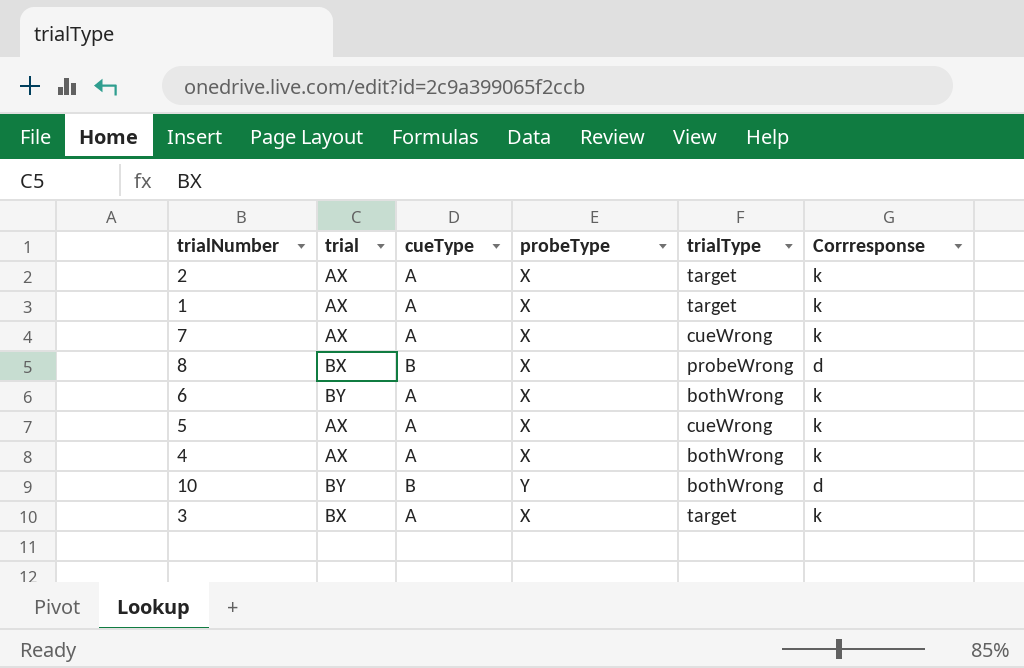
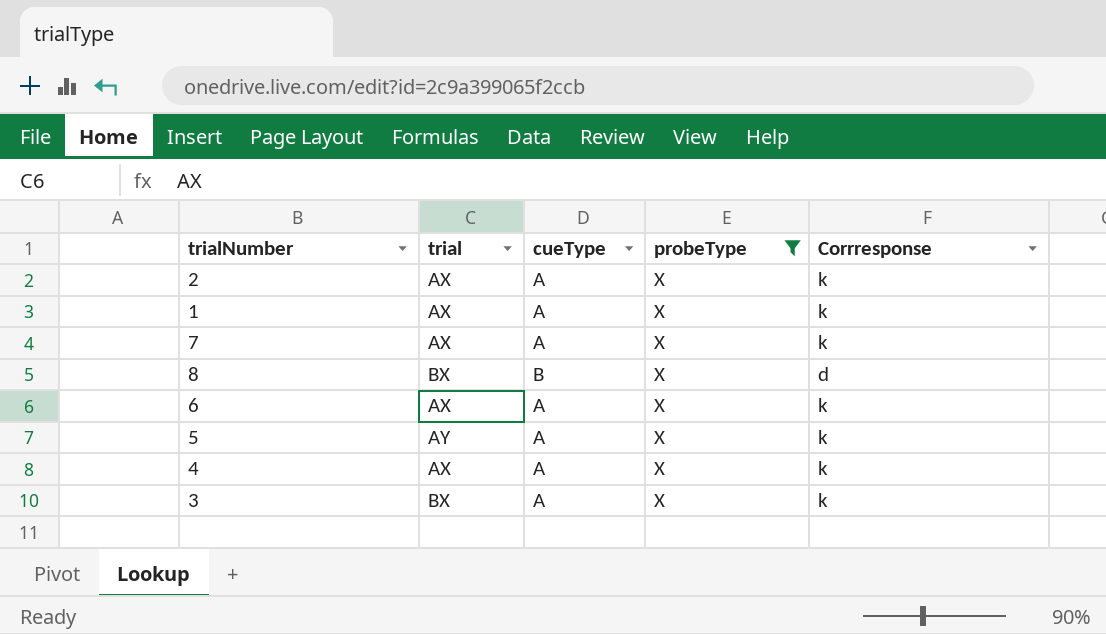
filter: none -> probeType = X
column trialType | position: 5 -> none
6 | trial: BY -> AX
5 | trial: AX -> AY

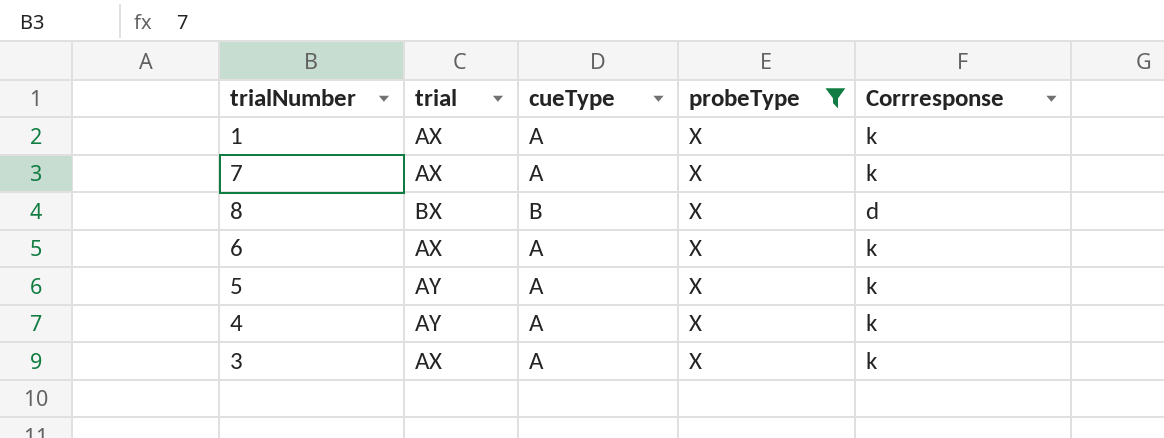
row 2: AX | A | X | k -> none
4 | trial: AX -> AY
3 | trial: BX -> AX

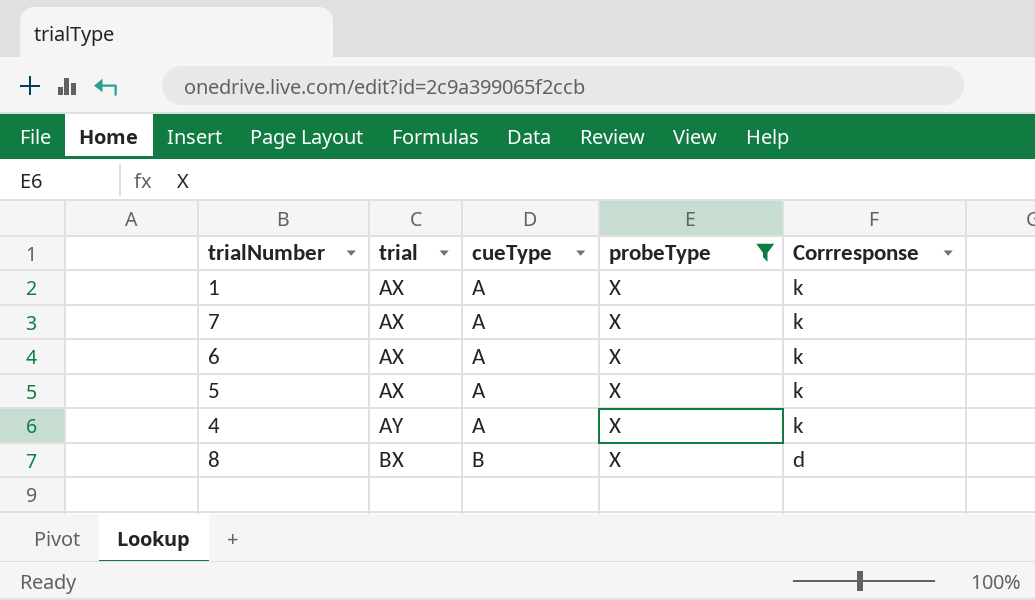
row order: none -> trial ascending
row 3: AX | A | X | k -> none
5 | trial: AY -> AX

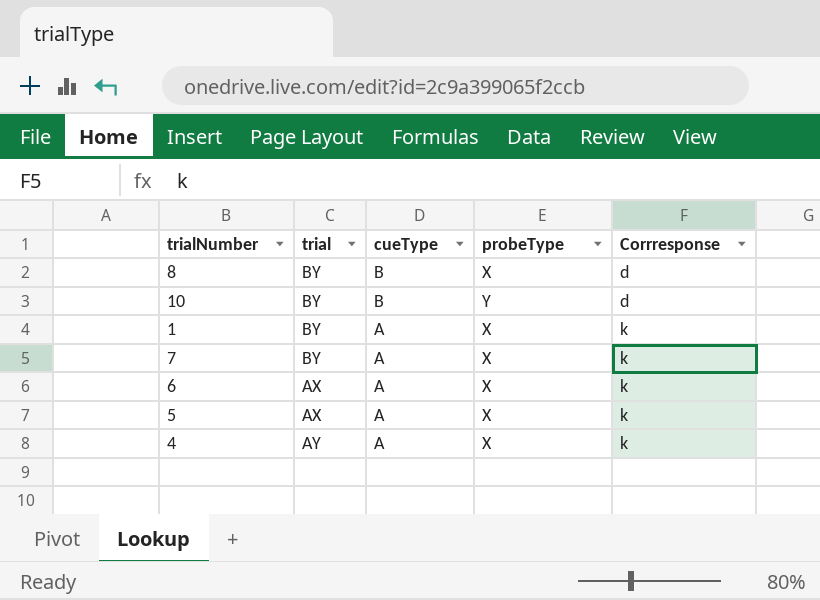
filter: probeType = X -> none
row order: trial ascending -> cueType descending
8 | trial: BX -> BY
1 | trial: AX -> BY
7 | trial: AX -> BY

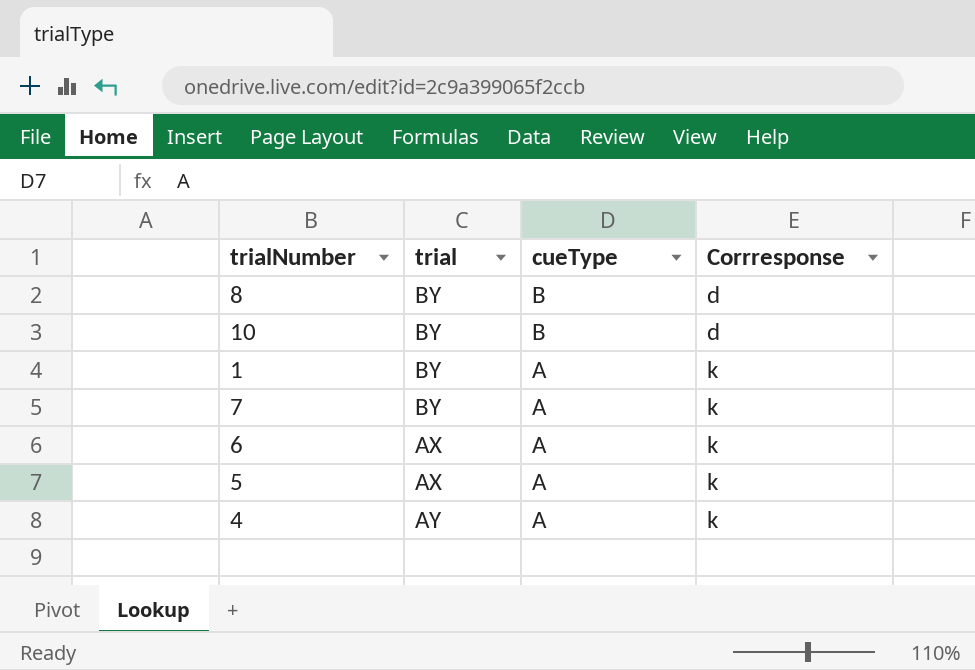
column probeType | position: 4 -> none

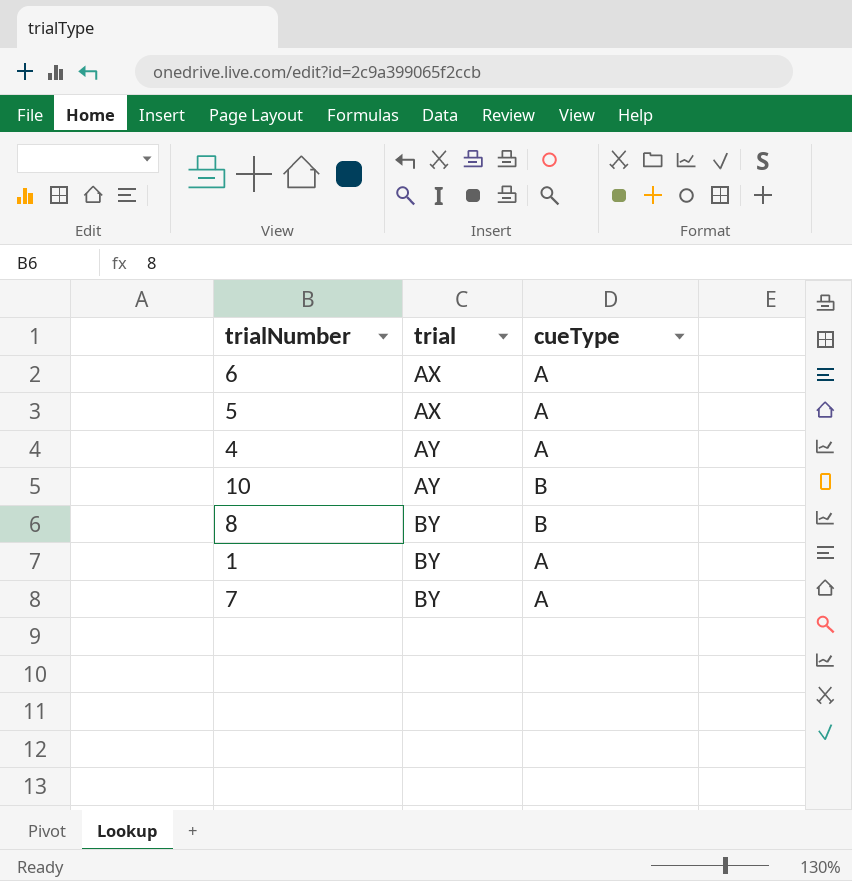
row order: cueType descending -> trial ascending
column Corrresponse | position: 4 -> none
10 | trial: BY -> AY

